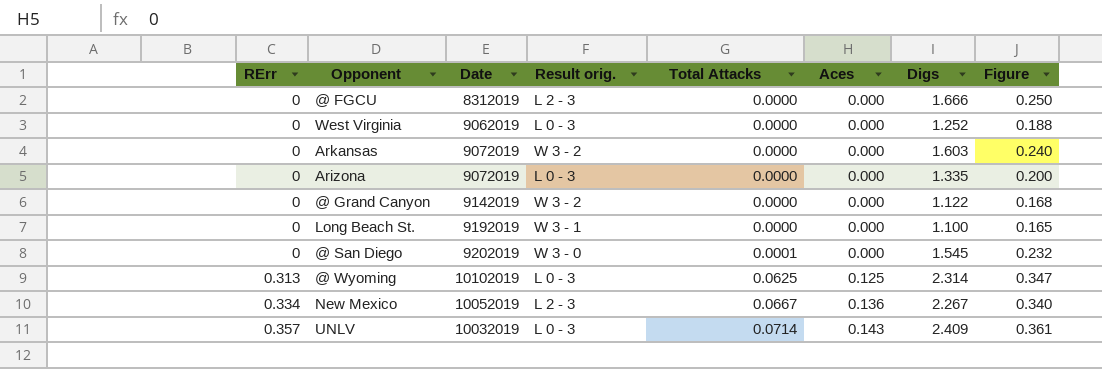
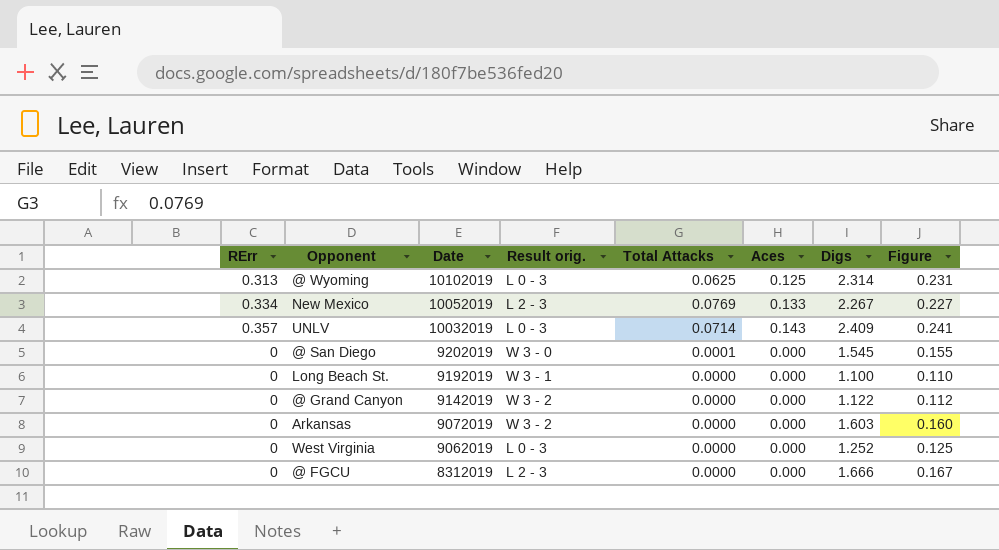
row order: RErr ascending -> Date descending
column Figure | formula: [Digs] * 0.15 -> [Digs] * 0.1
row Arizona: 0 | 9072019 | L 0 - 3 | 0.0000 | 0.000 | 1.335 | 0.200 -> none
New Mexico | Total Attacks: 0.0667 -> 0.0769
New Mexico | Aces: 0.136 -> 0.133

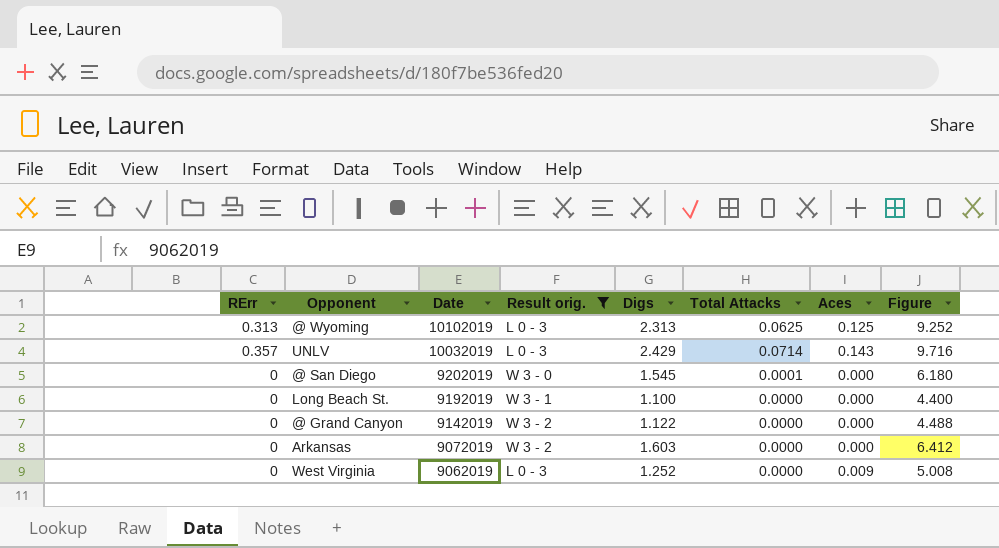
filter: none -> Result orig. != L 2 - 3
column Digs | position: 7 -> 5
column Figure | formula: [Digs] * 0.1 -> [Digs] * 4
@ Wyoming | Digs: 2.314 -> 2.313
UNLV | Digs: 2.409 -> 2.429
West Virginia | Aces: 0.000 -> 0.009

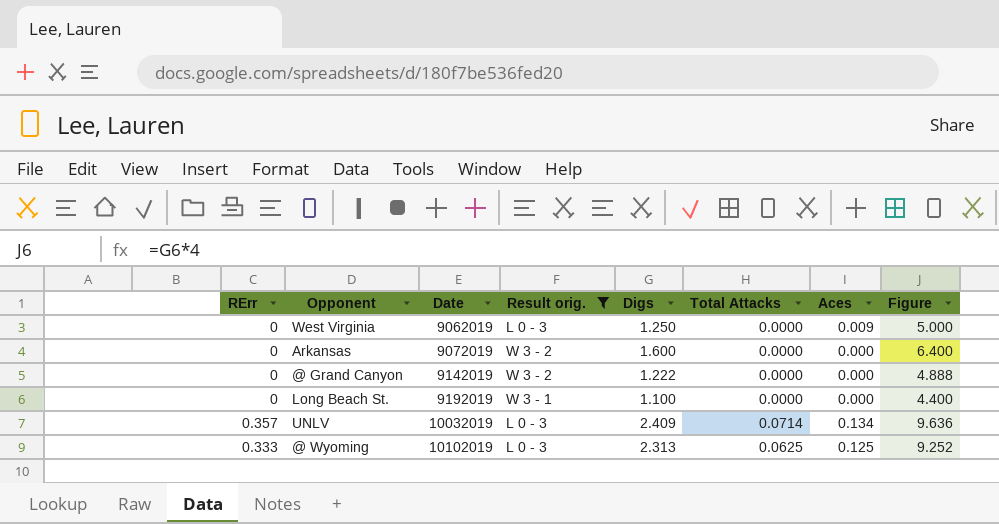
row order: Date descending -> Date ascending
row @ San Diego: 0 | 9202019 | W 3 - 0 | 1.545 | 0.0001 | 0.000 | 6.180 -> none
West Virginia | Digs: 1.252 -> 1.250
West Virginia | Figure: 5.008 -> 5.000
Arkansas | Digs: 1.603 -> 1.600
Arkansas | Figure: 6.412 -> 6.400
@ Grand Canyon | Digs: 1.122 -> 1.222
@ Grand Canyon | Figure: 4.488 -> 4.888
UNLV | Digs: 2.429 -> 2.409
UNLV | Aces: 0.143 -> 0.134
UNLV | Figure: 9.716 -> 9.636
@ Wyoming | RErr: 0.313 -> 0.333

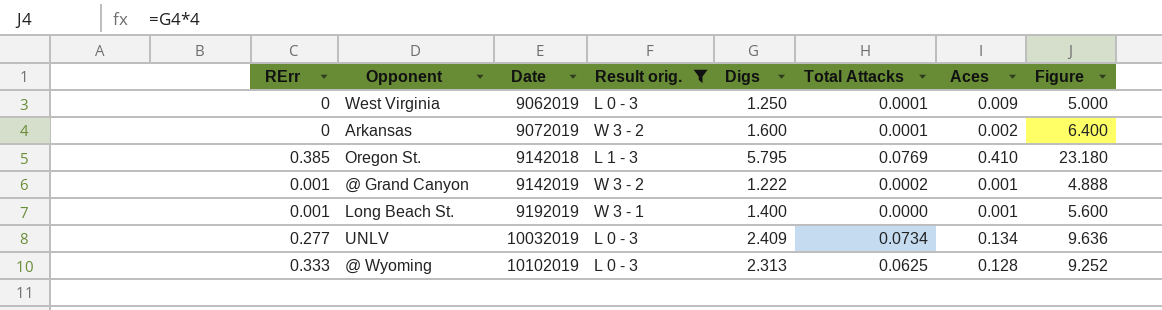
West Virginia | Total Attacks: 0.0000 -> 0.0001
Arkansas | Total Attacks: 0.0000 -> 0.0001
Arkansas | Aces: 0.000 -> 0.002
row Oregon St.: none -> 0.385 | 9142018 | L 1 - 3 | 5.795 | 0.0769 | 0.410 | 23.180
@ Grand Canyon | RErr: 0 -> 0.001
@ Grand Canyon | Total Attacks: 0.0000 -> 0.0002
@ Grand Canyon | Aces: 0.000 -> 0.001
Long Beach St. | RErr: 0 -> 0.001
Long Beach St. | Digs: 1.100 -> 1.400
Long Beach St. | Aces: 0.000 -> 0.001
Long Beach St. | Figure: 4.400 -> 5.600
UNLV | RErr: 0.357 -> 0.277
UNLV | Total Attacks: 0.0714 -> 0.0734
@ Wyoming | Aces: 0.125 -> 0.128

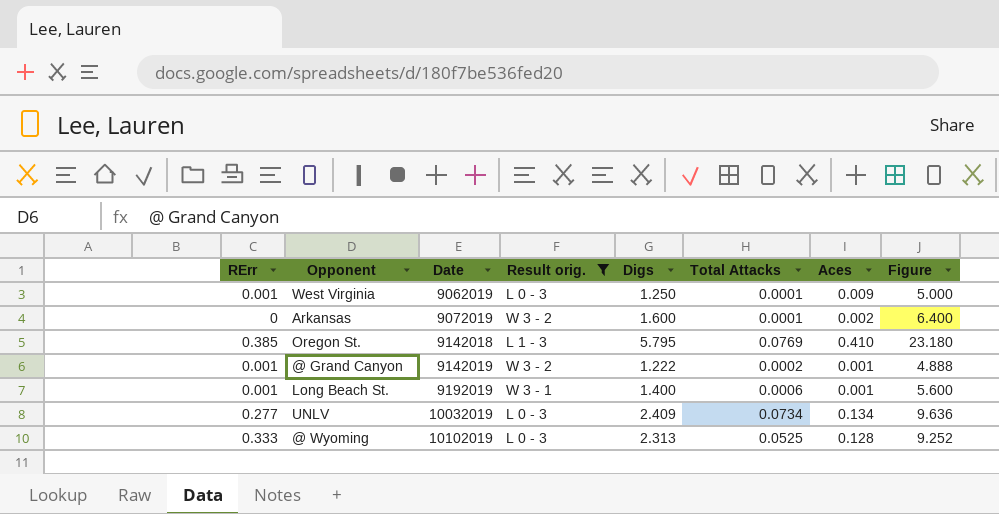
West Virginia | RErr: 0 -> 0.001
Long Beach St. | Total Attacks: 0.0000 -> 0.0006
@ Wyoming | Total Attacks: 0.0625 -> 0.0525

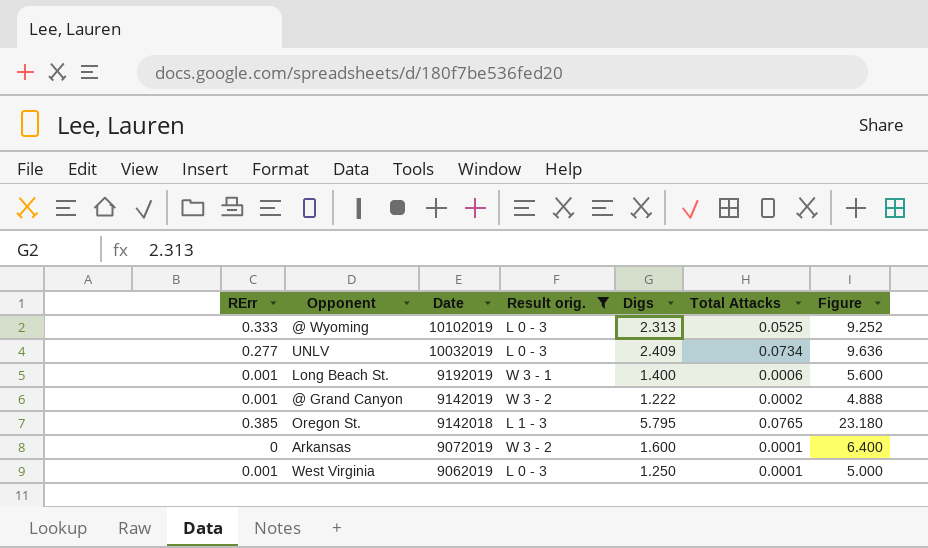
row order: Date ascending -> Date descending
column Aces | position: 7 -> none
Oregon St. | Total Attacks: 0.0769 -> 0.0765

